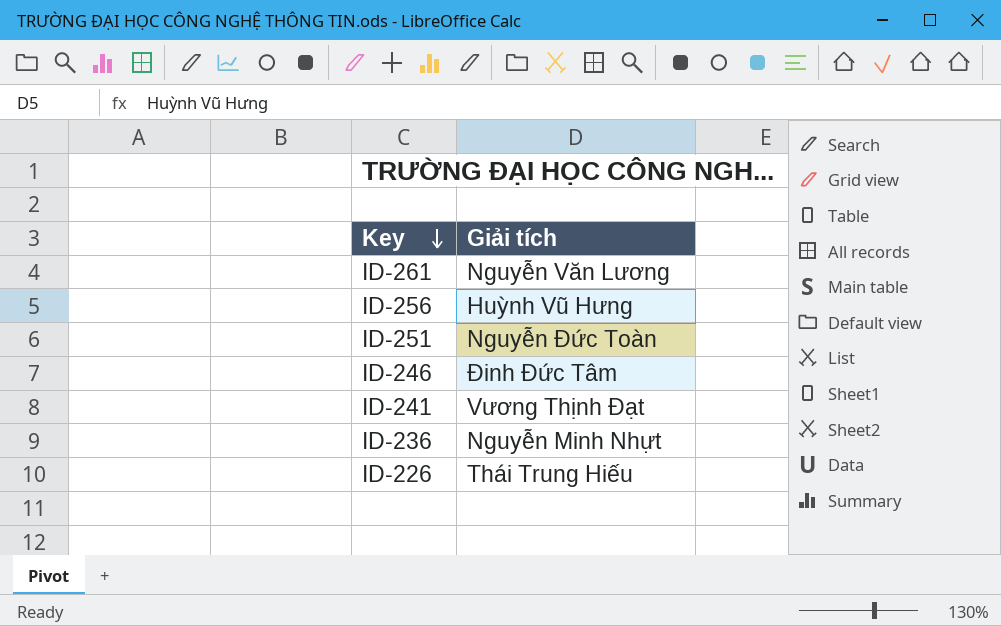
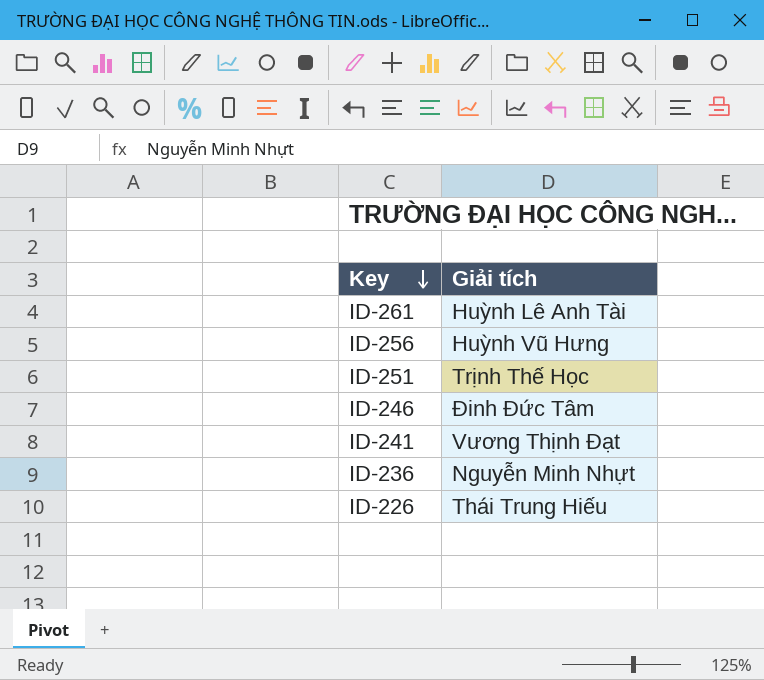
ID-261 | Giải tích: Nguyễn Văn Lương -> Huỳnh Lê Anh Tài
ID-251 | Giải tích: Nguyễn Đức Toàn -> Trịnh Thế Học

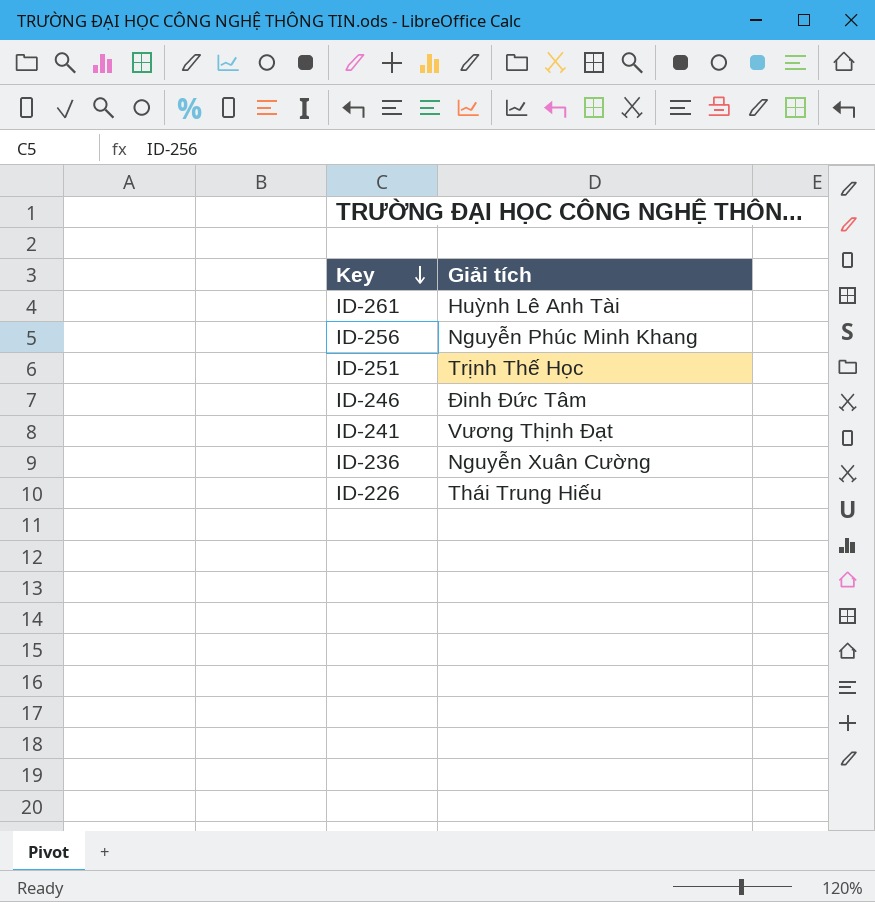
ID-256 | Giải tích: Huỳnh Vũ Hưng -> Nguyễn Phúc Minh Khang
ID-236 | Giải tích: Nguyễn Minh Nhựt -> Nguyễn Xuân Cường

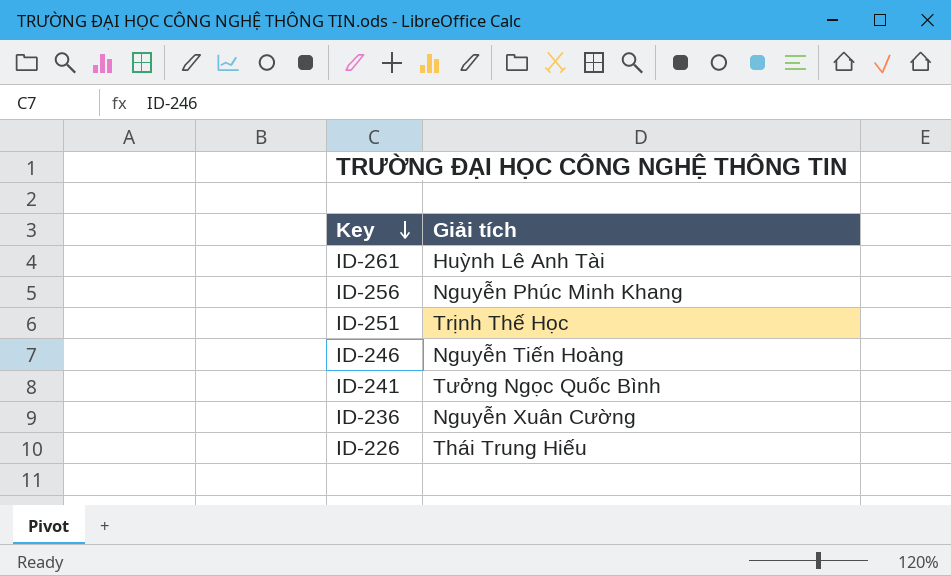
ID-246 | Giải tích: Đinh Đức Tâm -> Nguyễn Tiến Hoàng
ID-241 | Giải tích: Vương Thịnh Đạt -> Tưởng Ngọc Quốc Bình

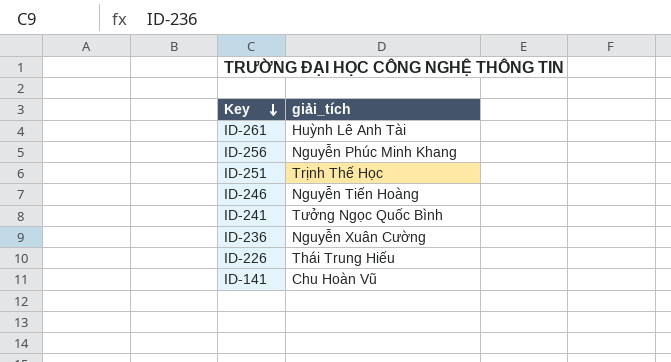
column name: Giải tích -> giải_tích
row ID-141: none -> Chu Hoàn Vũ

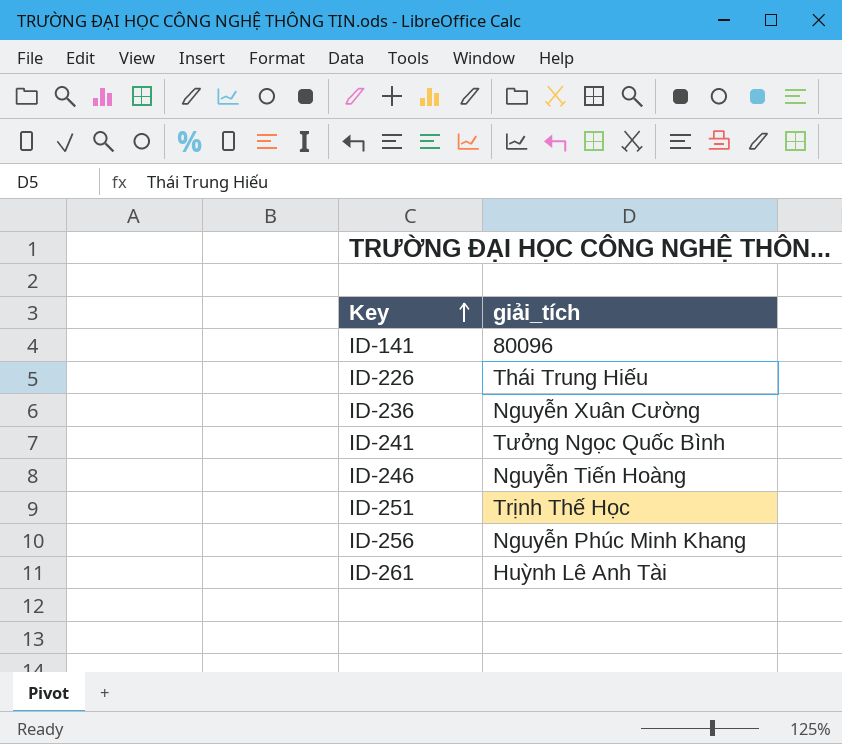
row order: Key descending -> Key ascending
ID-141 | giải_tích: Chu Hoàn Vũ -> 80096

